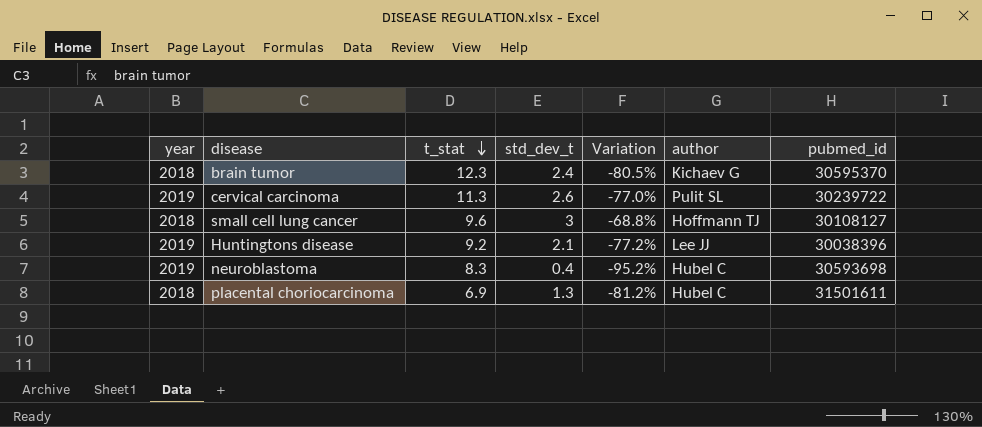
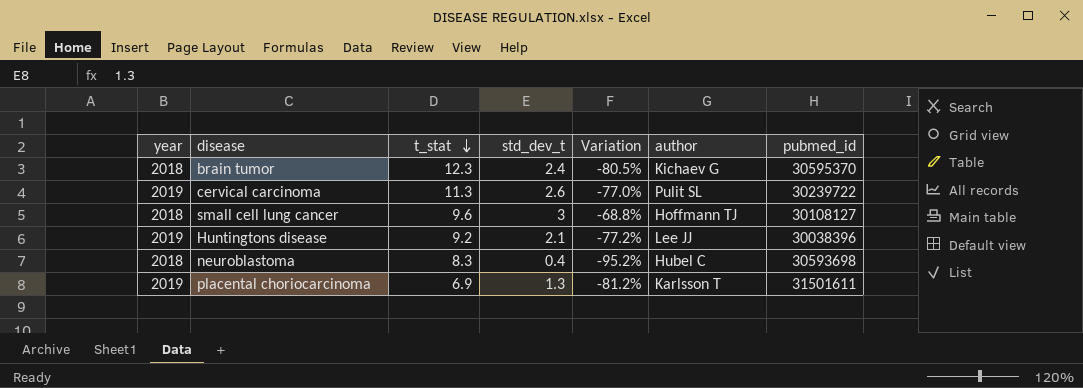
neuroblastoma | year: 2019 -> 2018
placental choriocarcinoma | year: 2018 -> 2019
placental choriocarcinoma | author: Hubel C -> Karlsson T

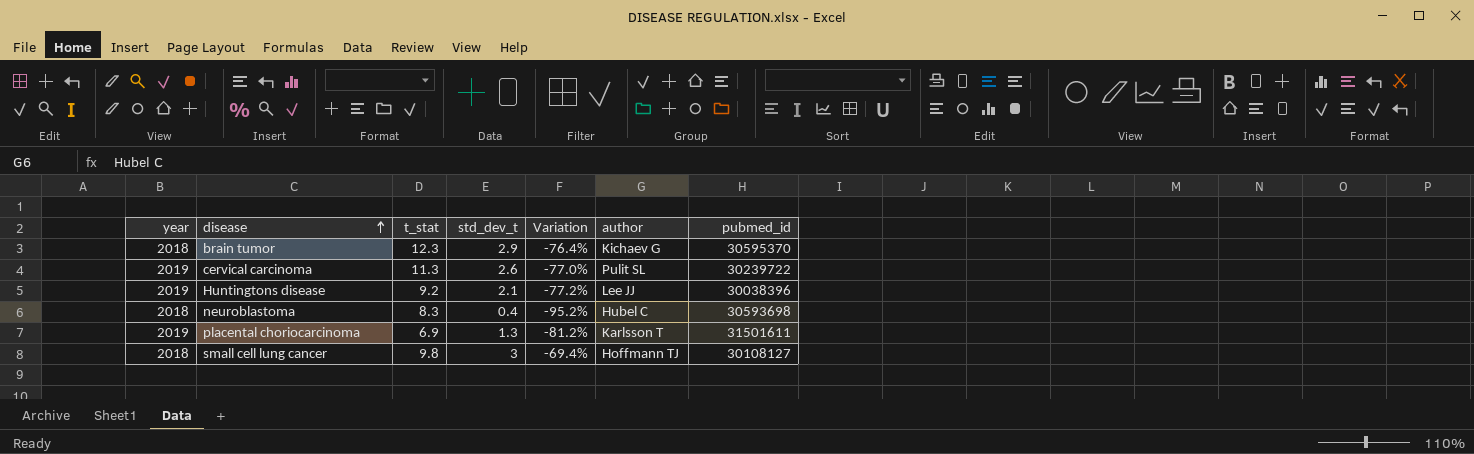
row order: t_stat descending -> disease ascending
brain tumor | std_dev_t: 2.4 -> 2.9
brain tumor | Variation: -80.5% -> -76.4%
small cell lung cancer | t_stat: 9.6 -> 9.8
small cell lung cancer | Variation: -68.8% -> -69.4%

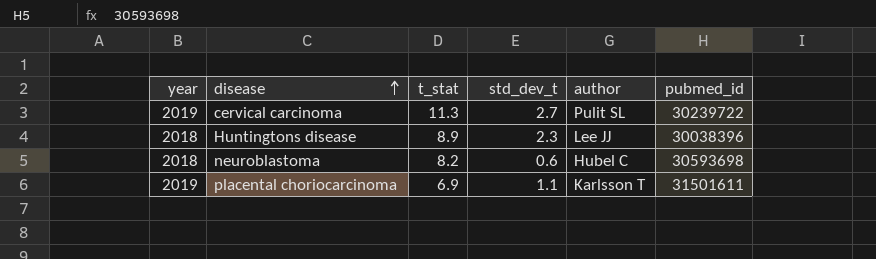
column Variation | formula: ([std_dev_t] - [t_stat]) / [t_stat] -> none
row brain tumor: 2018 | 12.3 | 2.9 | -76.4% | Kichaev G | 30595370 -> none
row small cell lung cancer: 2018 | 9.8 | 3 | -69.4% | Hoffmann TJ | 30108127 -> none
cervical carcinoma | std_dev_t: 2.6 -> 2.7
Huntingtons disease | year: 2019 -> 2018
Huntingtons disease | t_stat: 9.2 -> 8.9
Huntingtons disease | std_dev_t: 2.1 -> 2.3
neuroblastoma | t_stat: 8.3 -> 8.2
neuroblastoma | std_dev_t: 0.4 -> 0.6
placental choriocarcinoma | std_dev_t: 1.3 -> 1.1

